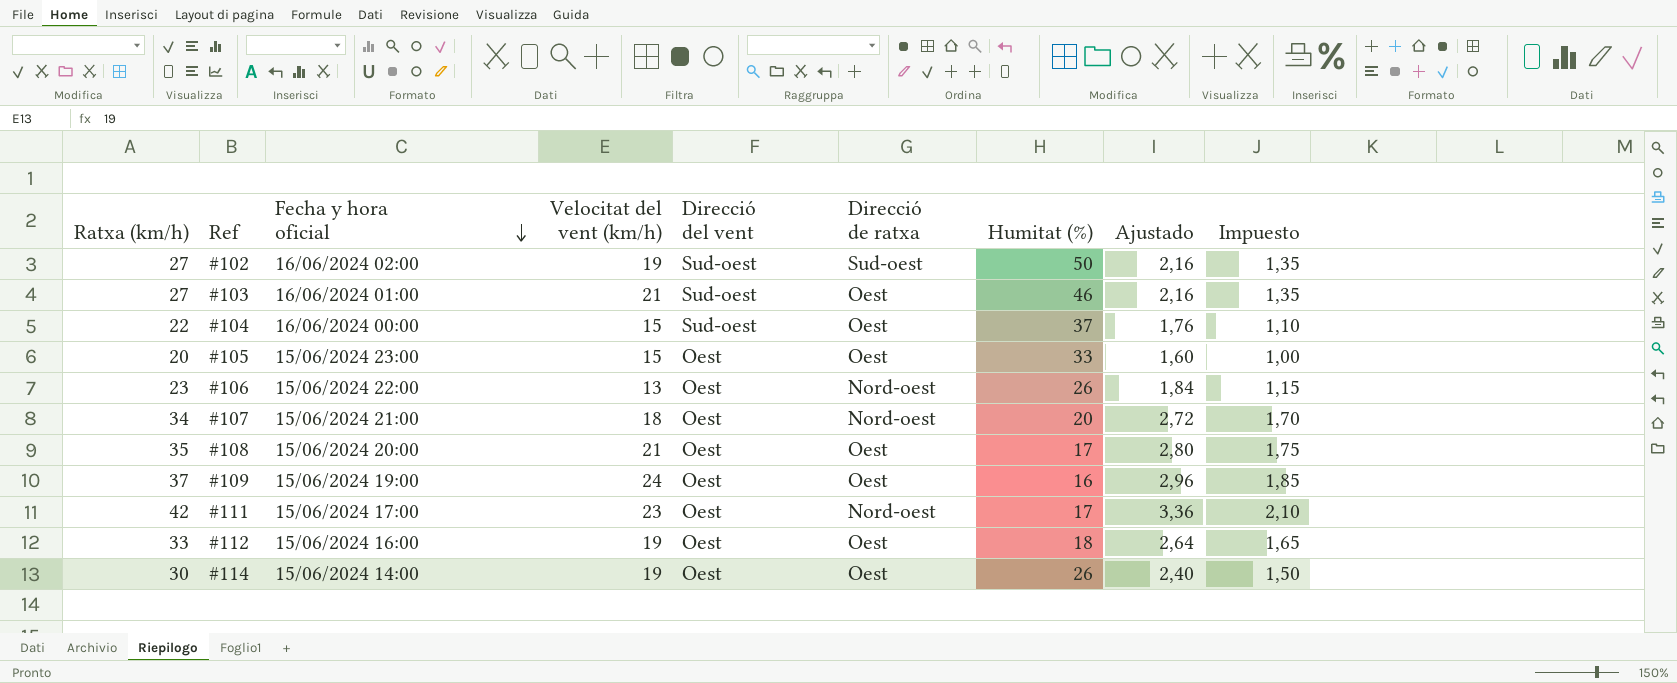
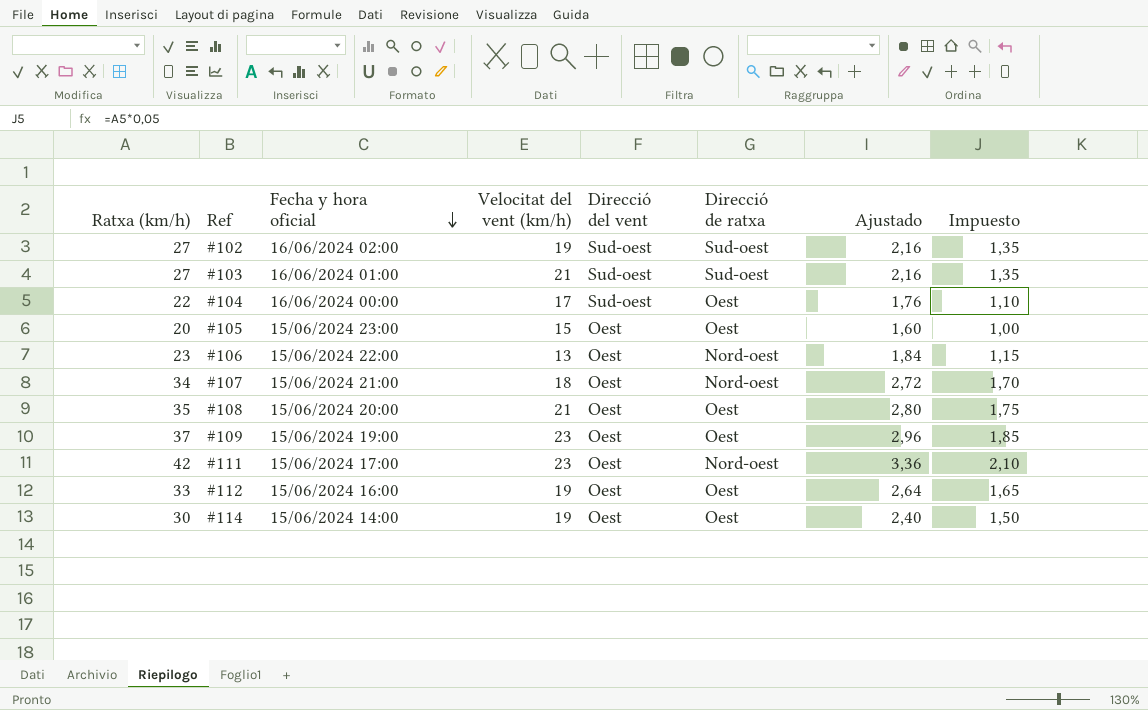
column Humitat (%) | position: 7 -> none
#103 | Direcció de ratxa: Oest -> Sud-oest
#104 | Velocitat del vent (km/h): 15 -> 17
#109 | Velocitat del vent (km/h): 24 -> 23

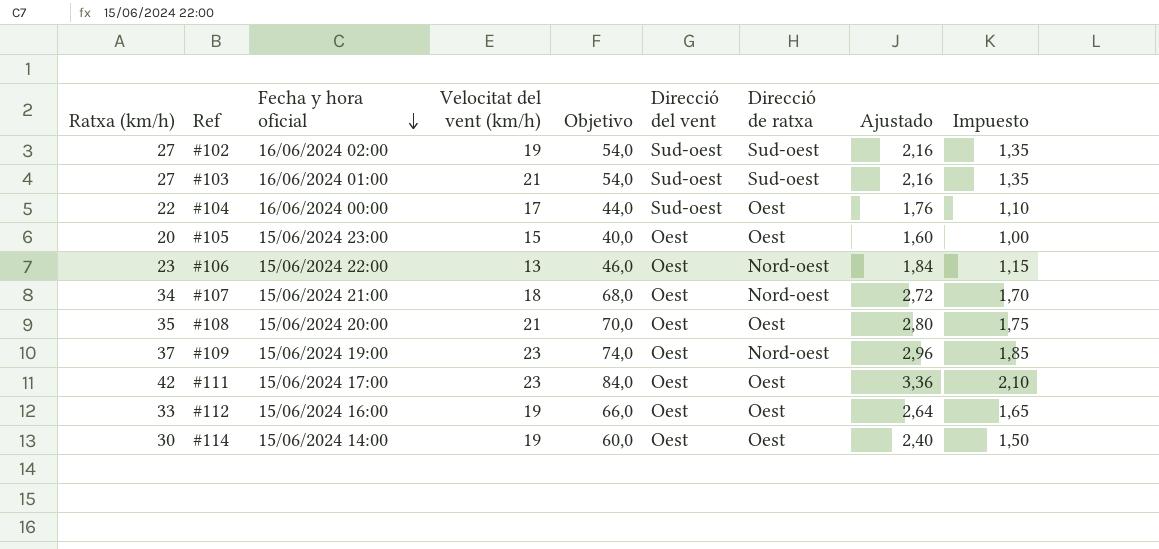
column Objetivo | formula: none -> [Ratxa (km/h)] * 2
#109 | Direcció de ratxa: Oest -> Nord-oest
#111 | Direcció de ratxa: Nord-oest -> Oest

